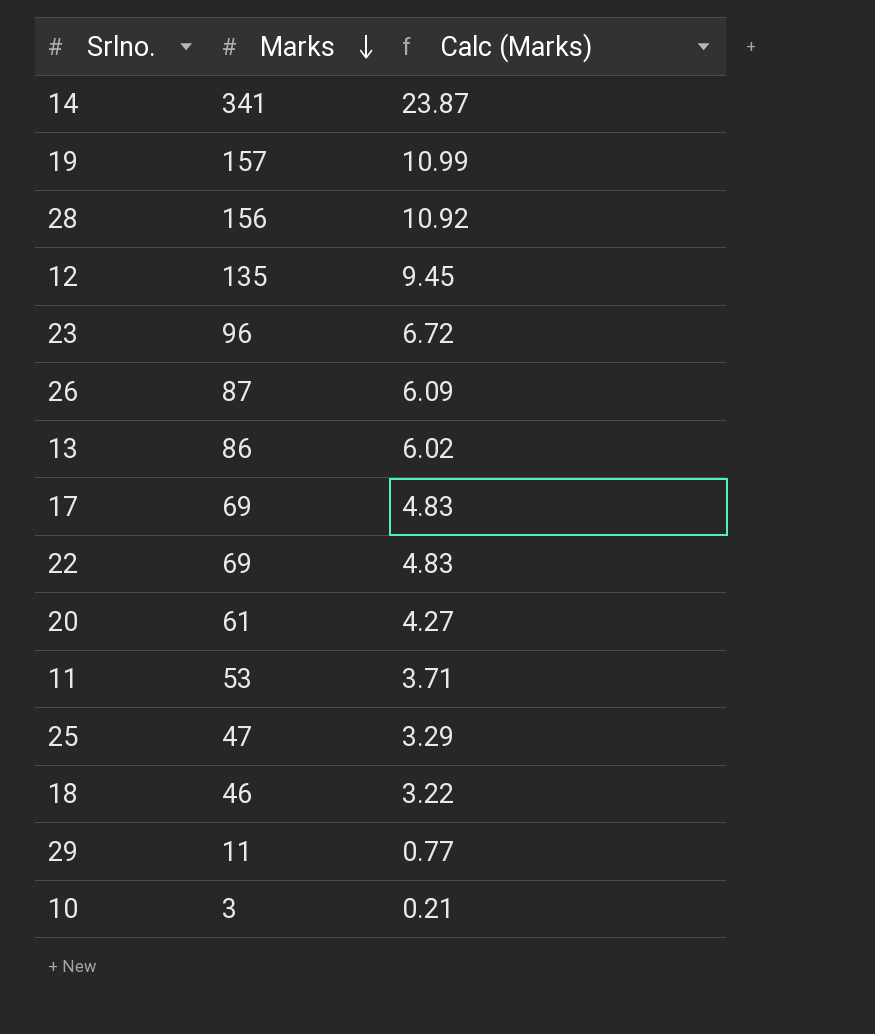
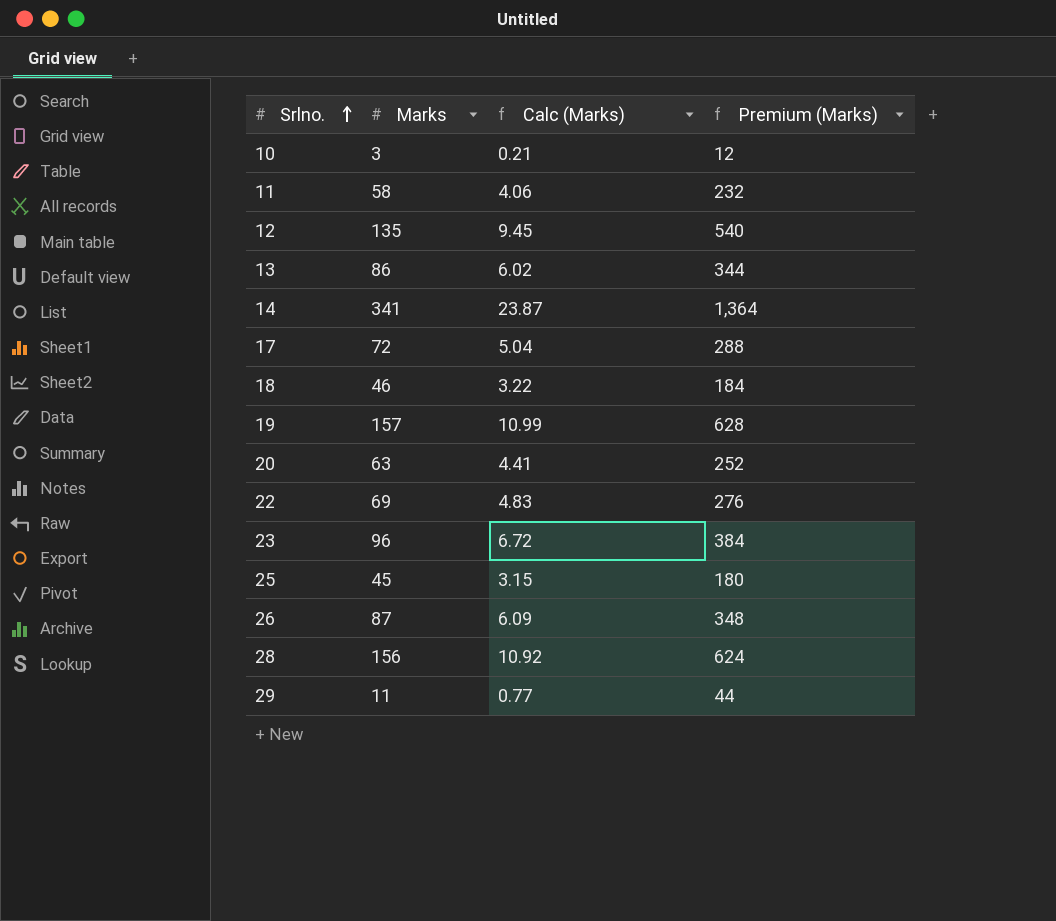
row order: Marks descending -> Srlno. ascending
column Premium (Marks) | formula: none -> [Marks] * 4
11 | Marks: 53 -> 58
11 | Calc (Marks): 3.71 -> 4.06
17 | Marks: 69 -> 72
17 | Calc (Marks): 4.83 -> 5.04
20 | Marks: 61 -> 63
20 | Calc (Marks): 4.27 -> 4.41
25 | Marks: 47 -> 45
25 | Calc (Marks): 3.29 -> 3.15

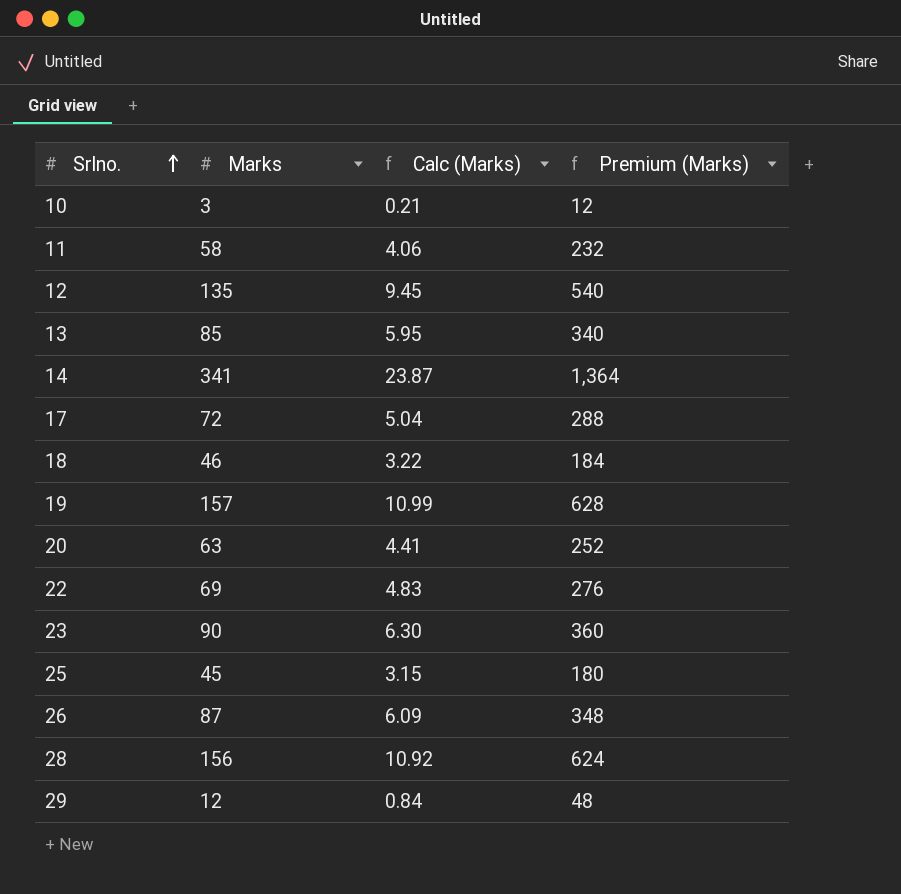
13 | Marks: 86 -> 85
13 | Calc (Marks): 6.02 -> 5.95
13 | Premium (Marks): 344 -> 340
23 | Marks: 96 -> 90
23 | Calc (Marks): 6.72 -> 6.30
23 | Premium (Marks): 384 -> 360
29 | Marks: 11 -> 12
29 | Calc (Marks): 0.77 -> 0.84
29 | Premium (Marks): 44 -> 48

